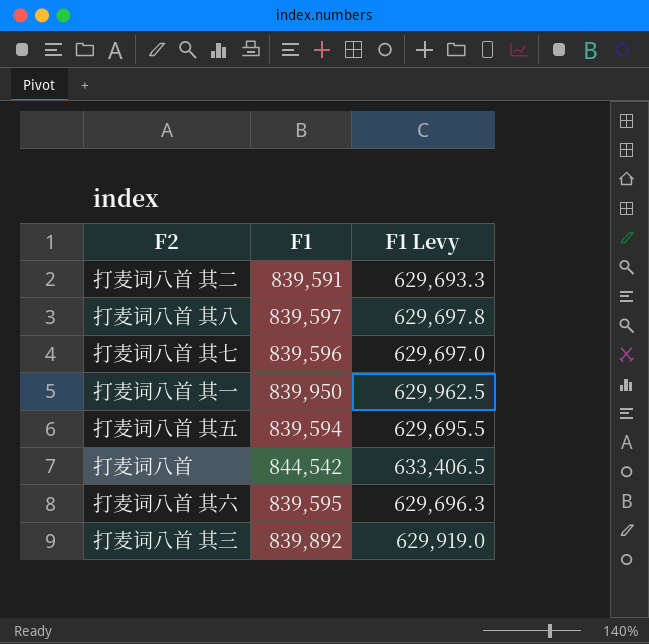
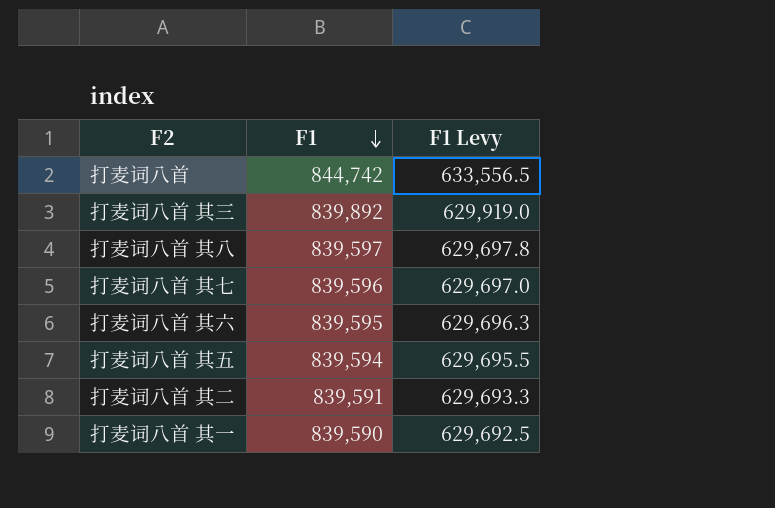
row order: none -> F1 descending
打麦词八首 | F1: 844,542 -> 844,742
打麦词八首 | F1 Levy: 633,406.5 -> 633,556.5
打麦词八首 其一 | F1: 839,950 -> 839,590
打麦词八首 其一 | F1 Levy: 629,962.5 -> 629,692.5

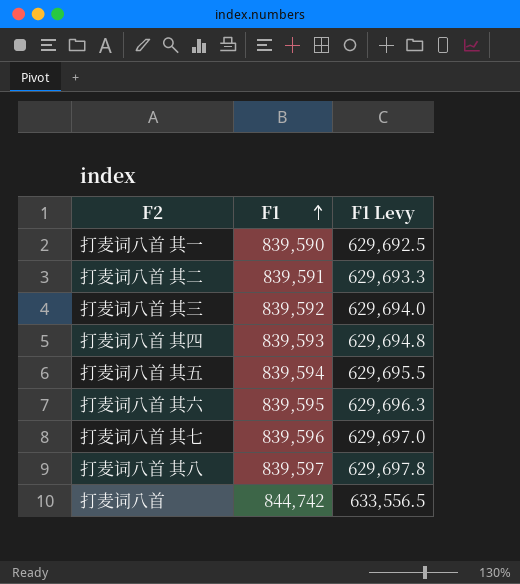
row order: F1 descending -> F1 ascending
打麦词八首 其三 | F1: 839,892 -> 839,592
打麦词八首 其三 | F1 Levy: 629,919.0 -> 629,694.0
row 打麦词八首 其四: none -> 839,593 | 629,694.8

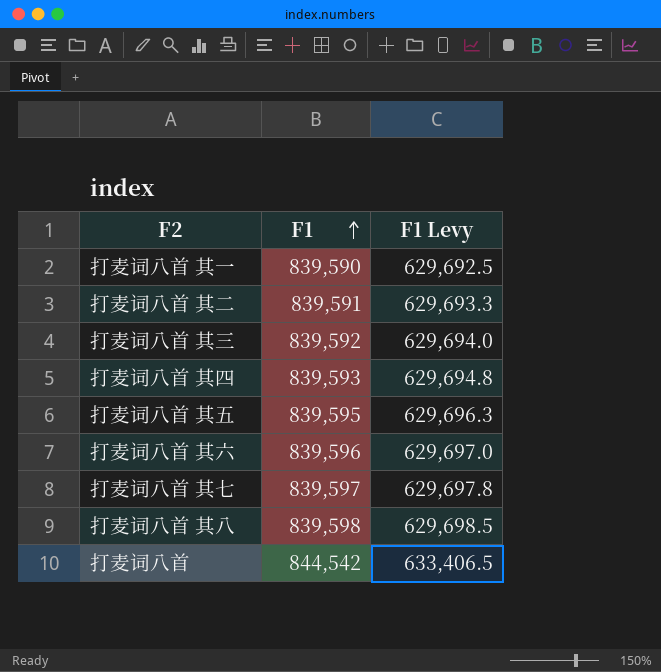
打麦词八首 其五 | F1: 839,594 -> 839,595
打麦词八首 其五 | F1 Levy: 629,695.5 -> 629,696.3
打麦词八首 其六 | F1: 839,595 -> 839,596
打麦词八首 其六 | F1 Levy: 629,696.3 -> 629,697.0
打麦词八首 其七 | F1: 839,596 -> 839,597
打麦词八首 其七 | F1 Levy: 629,697.0 -> 629,697.8
打麦词八首 其八 | F1: 839,597 -> 839,598
打麦词八首 其八 | F1 Levy: 629,697.8 -> 629,698.5
打麦词八首 | F1: 844,742 -> 844,542
打麦词八首 | F1 Levy: 633,556.5 -> 633,406.5

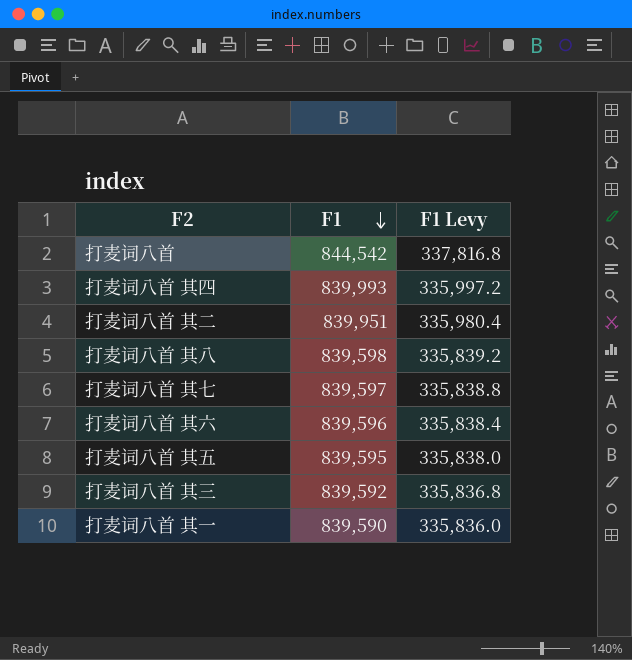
row order: F1 ascending -> F1 descending
column F1 Levy | formula: [F1] * 0.75 -> [F1] * 0.4
打麦词八首 其四 | F1: 839,593 -> 839,993
打麦词八首 其二 | F1: 839,591 -> 839,951

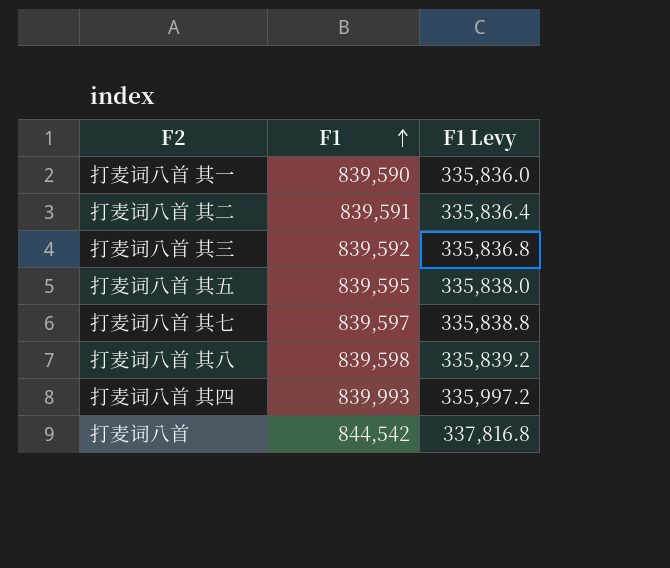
row order: F1 descending -> F1 ascending
row 打麦词八首 其六: 839,596 | 335,838.4 -> none
打麦词八首 其二 | F1: 839,951 -> 839,591
打麦词八首 其二 | F1 Levy: 335,980.4 -> 335,836.4

